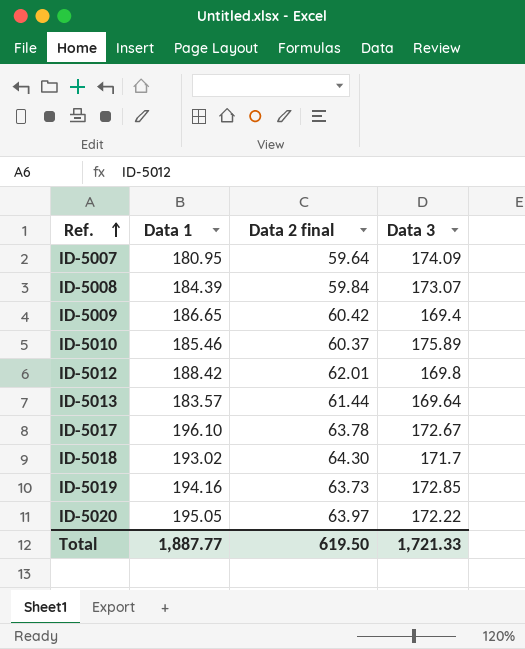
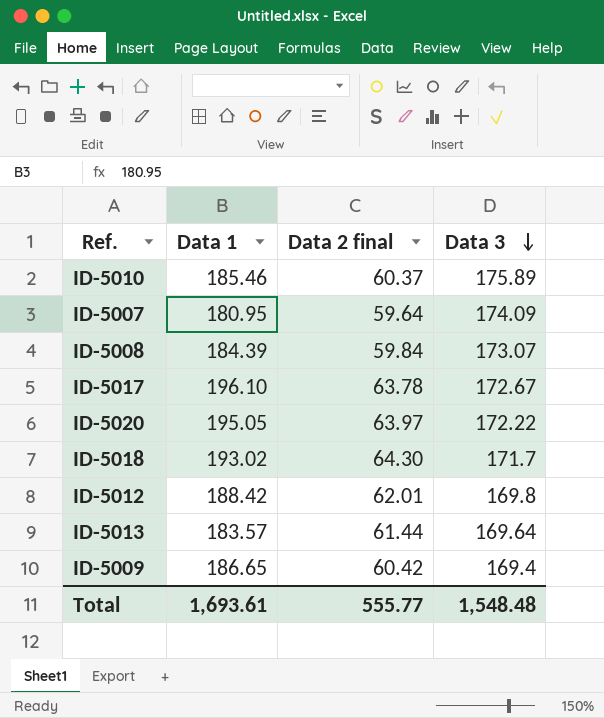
row order: Ref. ascending -> Data 3 descending
row ID-5019: 194.16 | 63.73 | 172.85 -> none
Total | Data 1: 1,887.77 -> 1,693.61
Total | Data 2 final: 619.50 -> 555.77
Total | Data 3: 1,721.33 -> 1,548.48

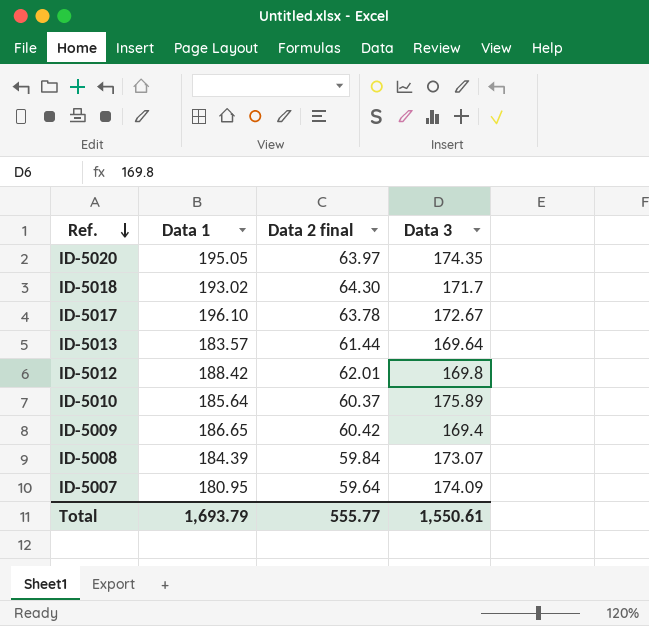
row order: Data 3 descending -> Ref. descending
ID-5020 | Data 3: 172.22 -> 174.35
ID-5010 | Data 1: 185.46 -> 185.64
Total | Data 1: 1,693.61 -> 1,693.79
Total | Data 3: 1,548.48 -> 1,550.61

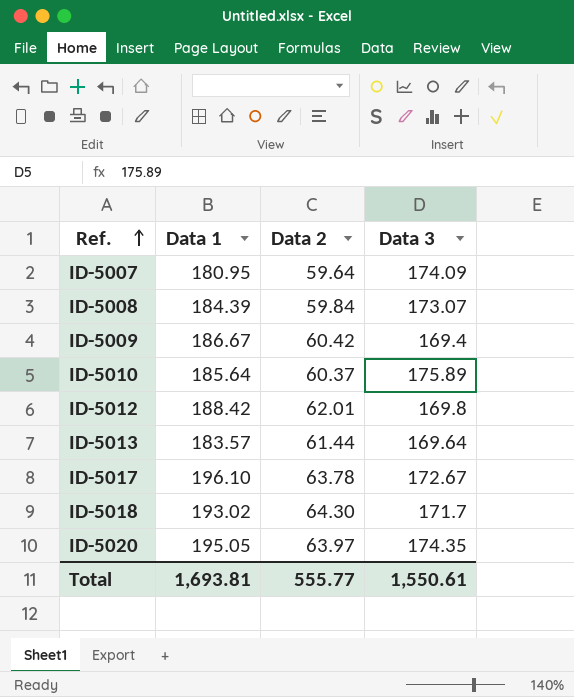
row order: Ref. descending -> Ref. ascending
column name: Data 2 final -> Data 2
ID-5009 | Data 1: 186.65 -> 186.67
Total | Data 1: 1,693.79 -> 1,693.81

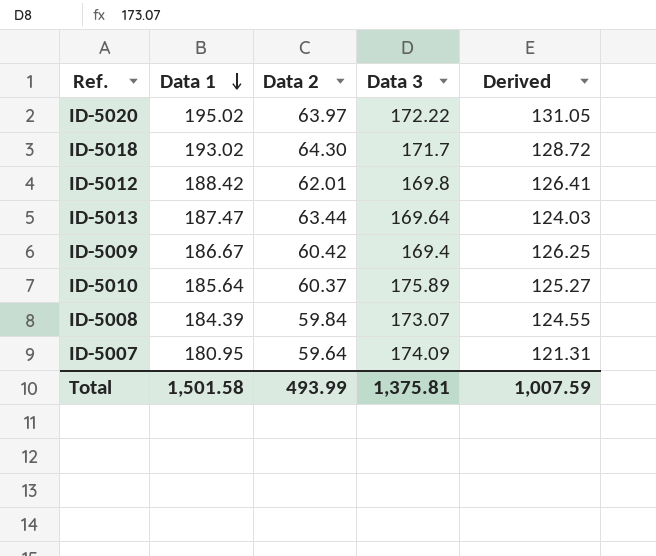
row order: Ref. ascending -> Data 1 descending
column Derived | formula: none -> [Data 1] - [Data 2]
row ID-5017: 196.10 | 63.78 | 172.67 -> none
ID-5020 | Data 1: 195.05 -> 195.02
ID-5020 | Data 3: 174.35 -> 172.22
ID-5013 | Data 1: 183.57 -> 187.47
ID-5013 | Data 2: 61.44 -> 63.44
Total | Data 1: 1,693.81 -> 1,501.58
Total | Data 2: 555.77 -> 493.99
Total | Data 3: 1,550.61 -> 1,375.81

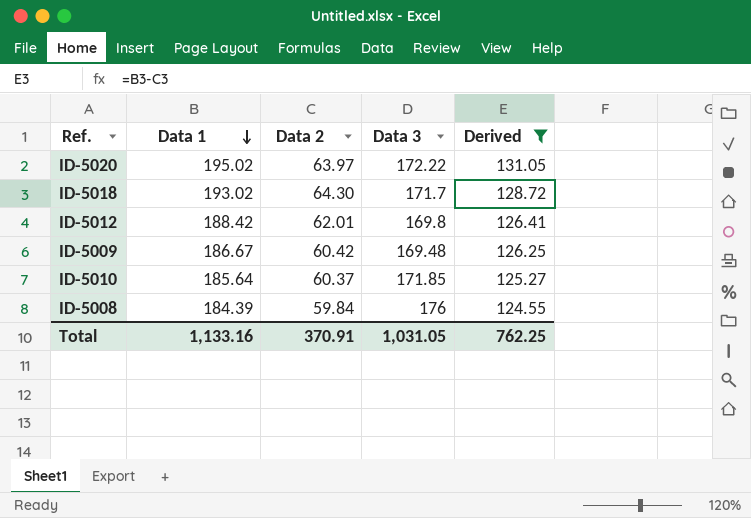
filter: none -> Derived >= 124.55
ID-5009 | Data 3: 169.4 -> 169.48
ID-5010 | Data 3: 175.89 -> 171.85
ID-5008 | Data 3: 173.07 -> 176
Total | Data 1: 1,501.58 -> 1,133.16
Total | Data 2: 493.99 -> 370.91
Total | Data 3: 1,375.81 -> 1,031.05
Total | Derived: 1,007.59 -> 762.25

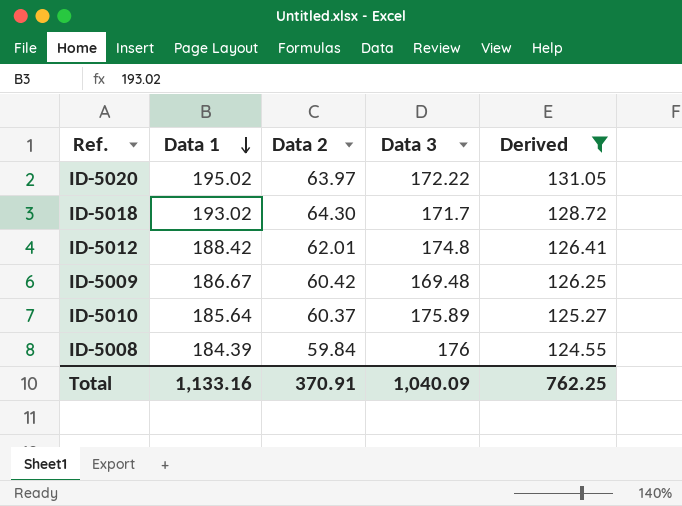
ID-5012 | Data 3: 169.8 -> 174.8
ID-5010 | Data 3: 171.85 -> 175.89
Total | Data 3: 1,031.05 -> 1,040.09

